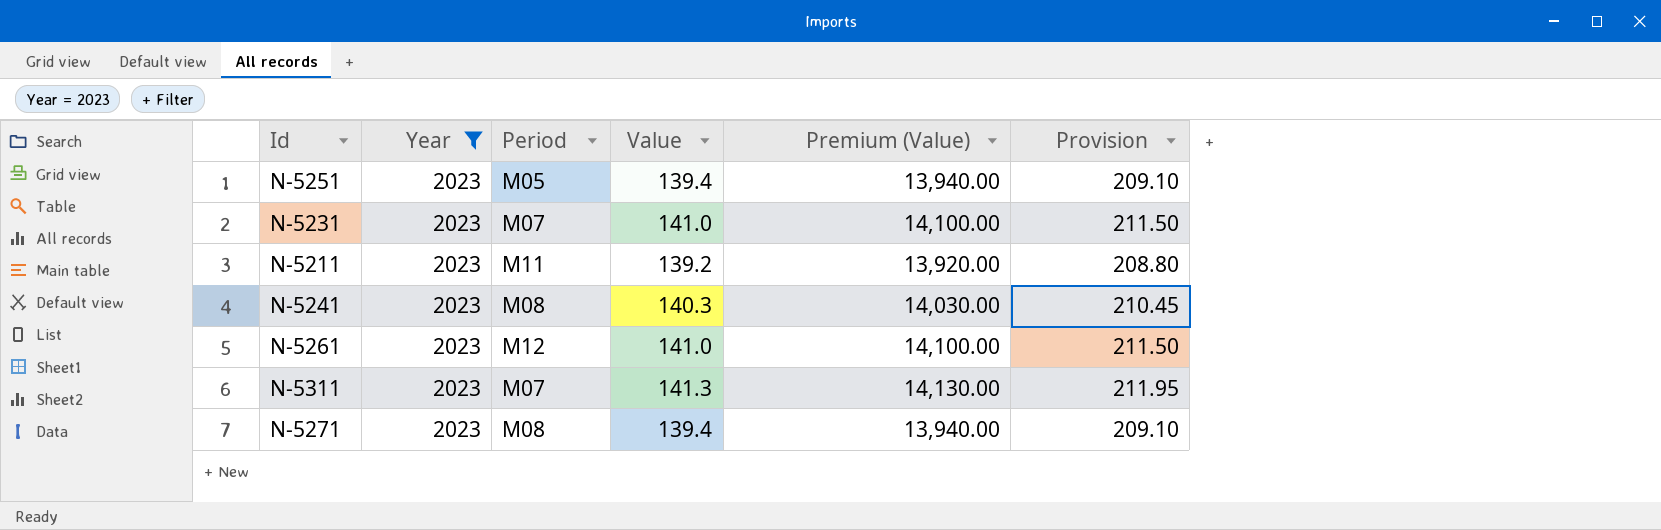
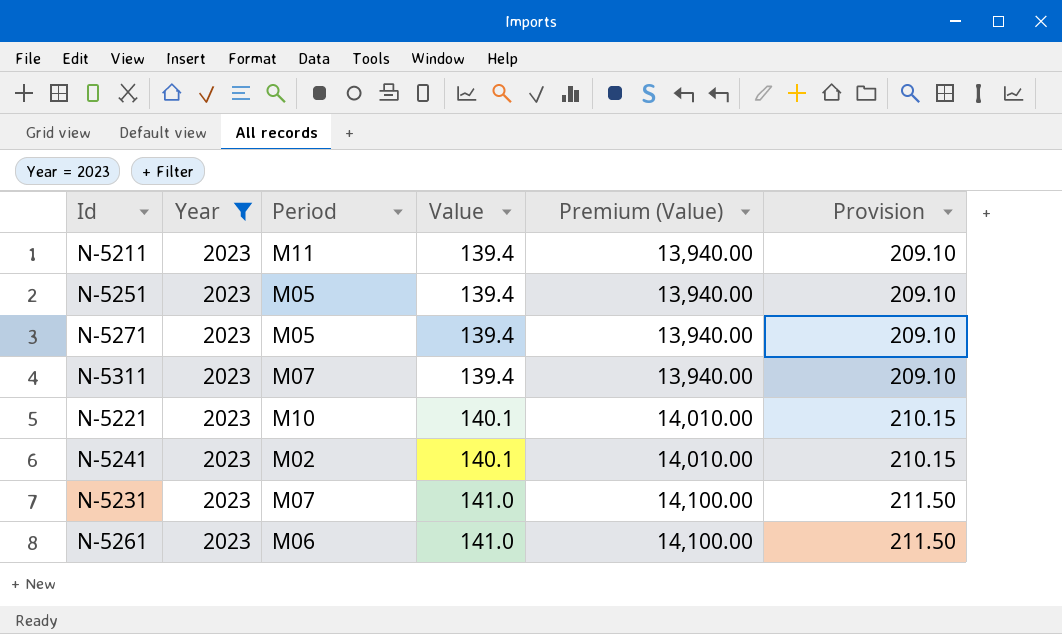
row order: none -> Value ascending
N-5211 | Value: 139.2 -> 139.4
N-5211 | Premium (Value): 13,920.00 -> 13,940.00
N-5211 | Provision: 208.80 -> 209.10
N-5271 | Period: M08 -> M05
N-5311 | Value: 141.3 -> 139.4
N-5311 | Premium (Value): 14,130.00 -> 13,940.00
N-5311 | Provision: 211.95 -> 209.10
row N-5221: none -> 2023 | M10 | 140.1 | 14,010.00 | 210.15
N-5241 | Period: M08 -> M02
N-5241 | Value: 140.3 -> 140.1
N-5241 | Premium (Value): 14,030.00 -> 14,010.00
N-5241 | Provision: 210.45 -> 210.15
N-5261 | Period: M12 -> M06

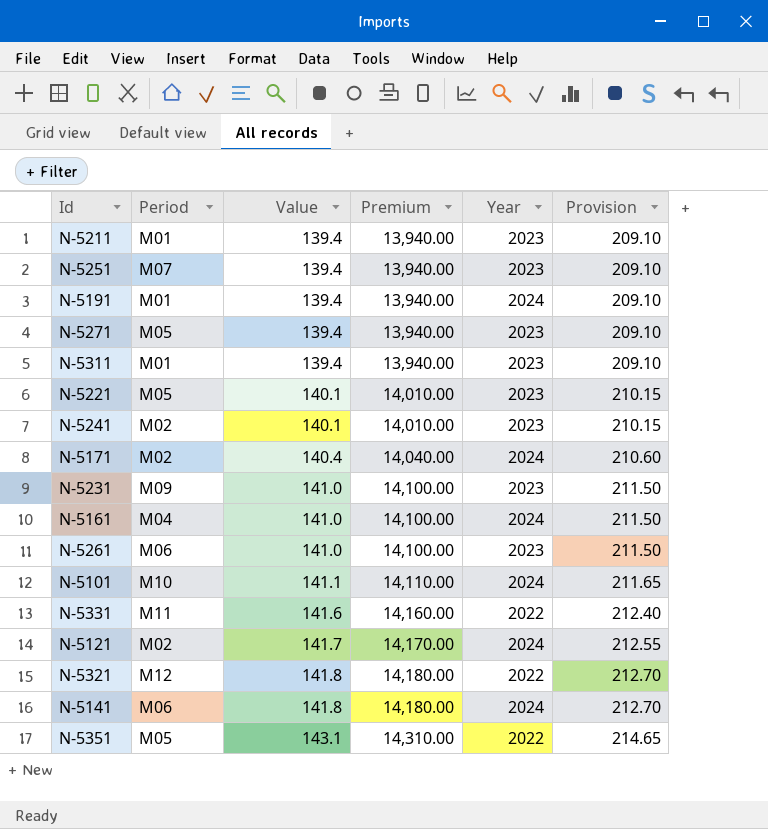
filter: Year = 2023 -> none
column name: Premium (Value) -> Premium
column Year | position: 2 -> 5
N-5211 | Period: M11 -> M01
N-5251 | Period: M05 -> M07
N-5311 | Period: M07 -> M01
N-5221 | Period: M10 -> M05
N-5231 | Period: M07 -> M09

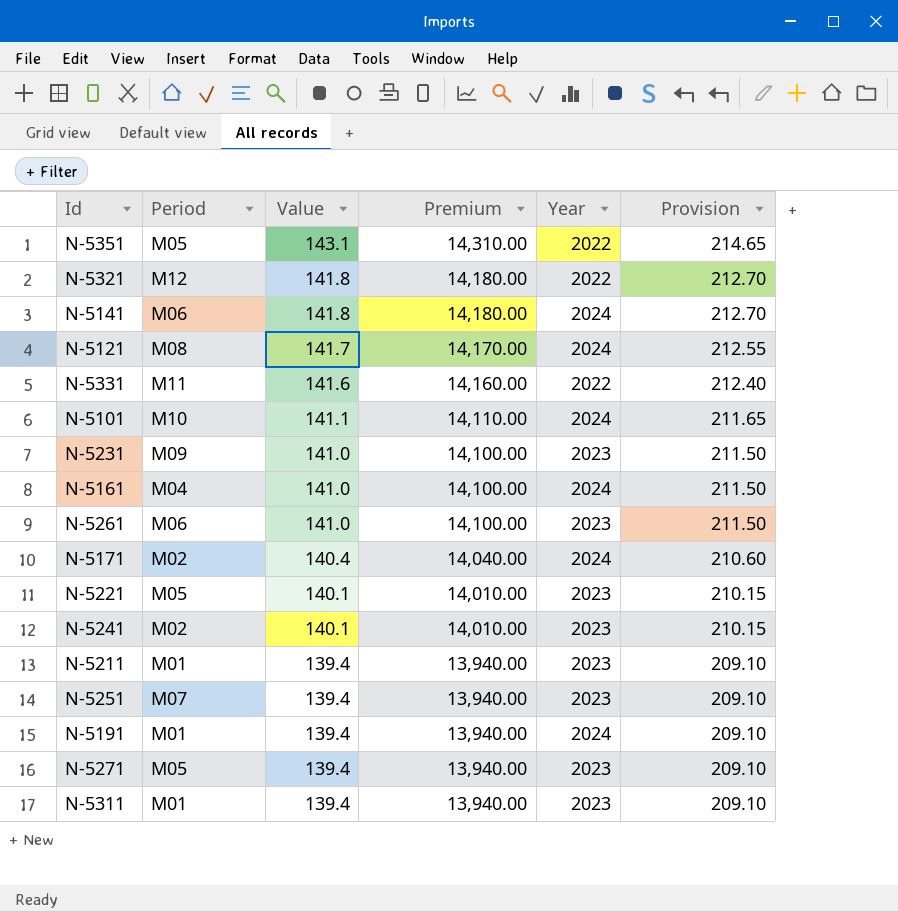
row order: Value ascending -> Value descending
N-5121 | Period: M02 -> M08

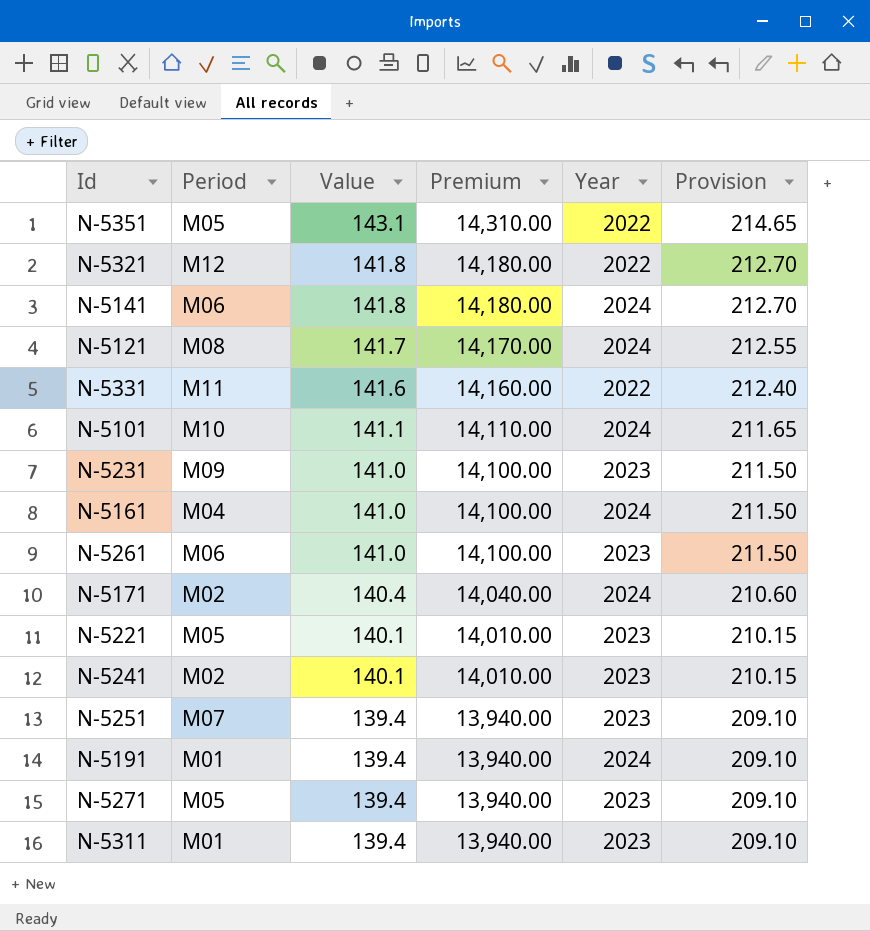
row N-5211: M01 | 139.4 | 13,940.00 | 2023 | 209.10 -> none

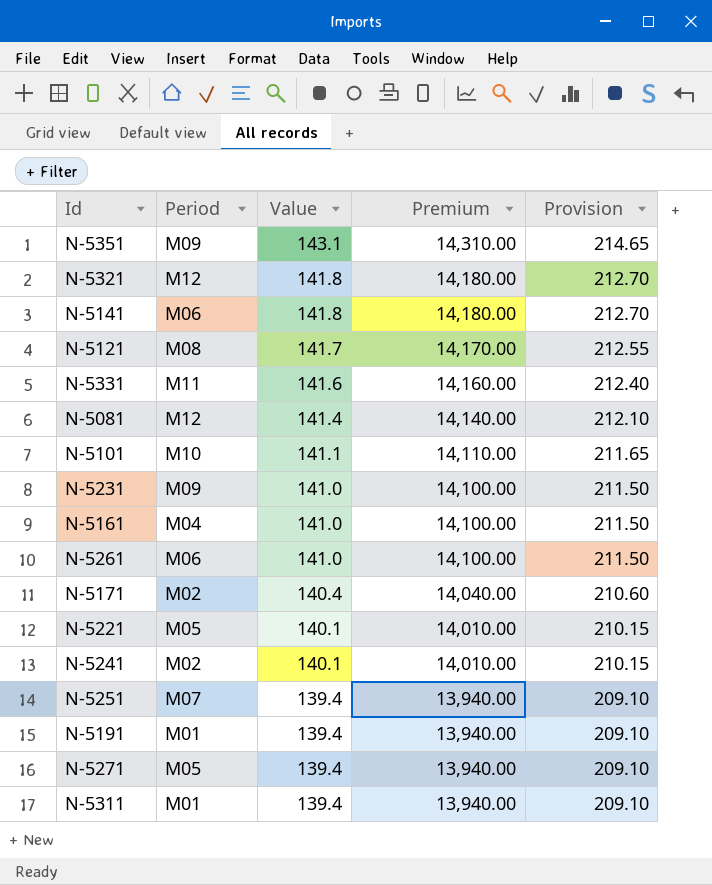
column Year | position: 5 -> none
N-5351 | Period: M05 -> M09
row N-5081: none -> M12 | 141.4 | 14,140.00 | 212.10

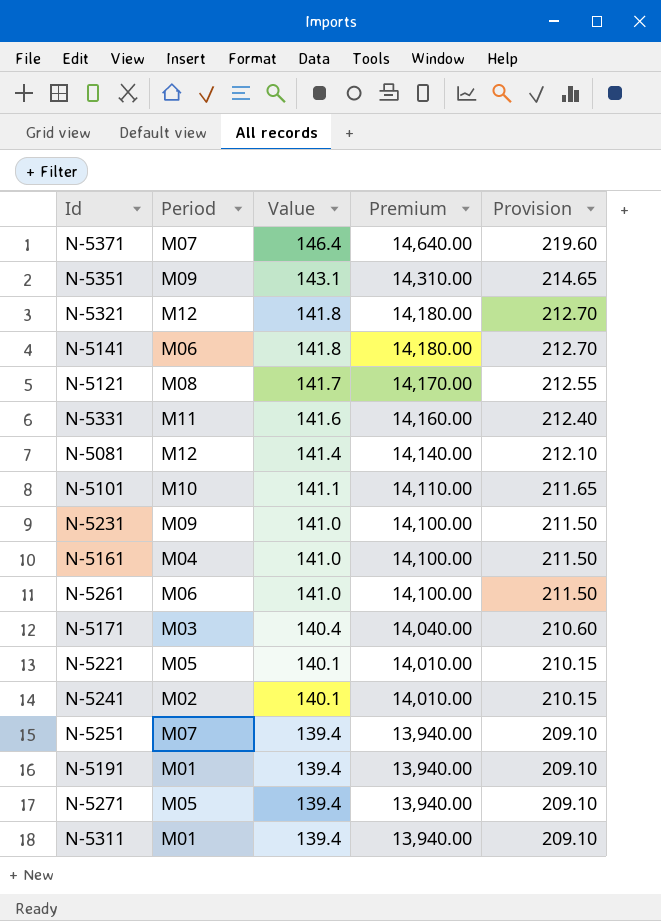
row N-5371: none -> M07 | 146.4 | 14,640.00 | 219.60
N-5171 | Period: M02 -> M03

